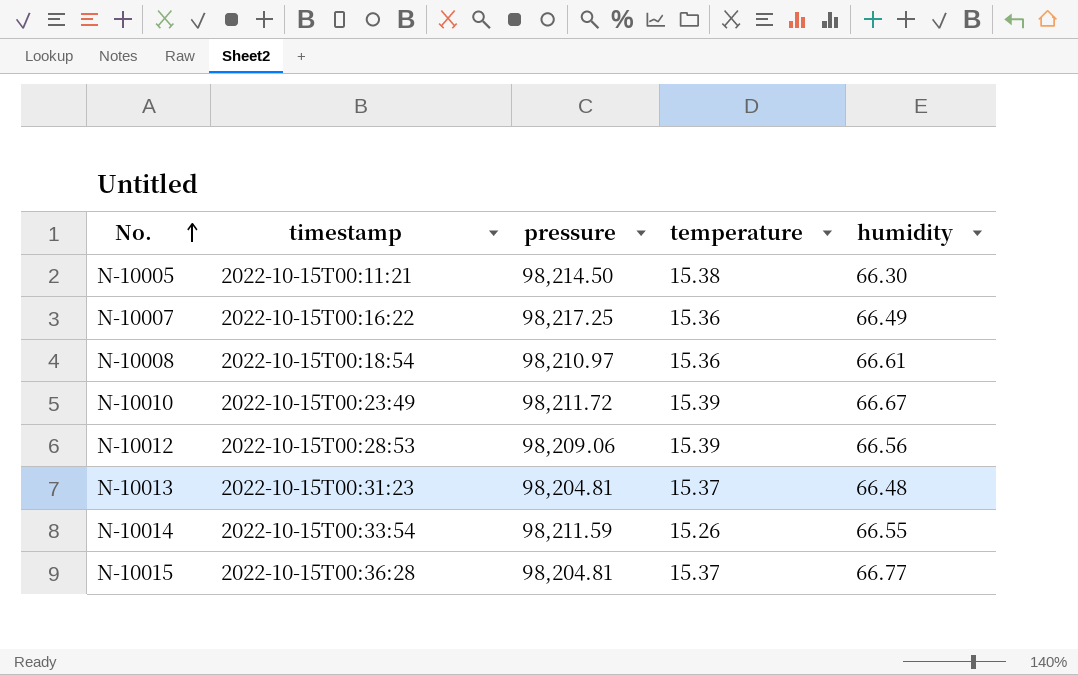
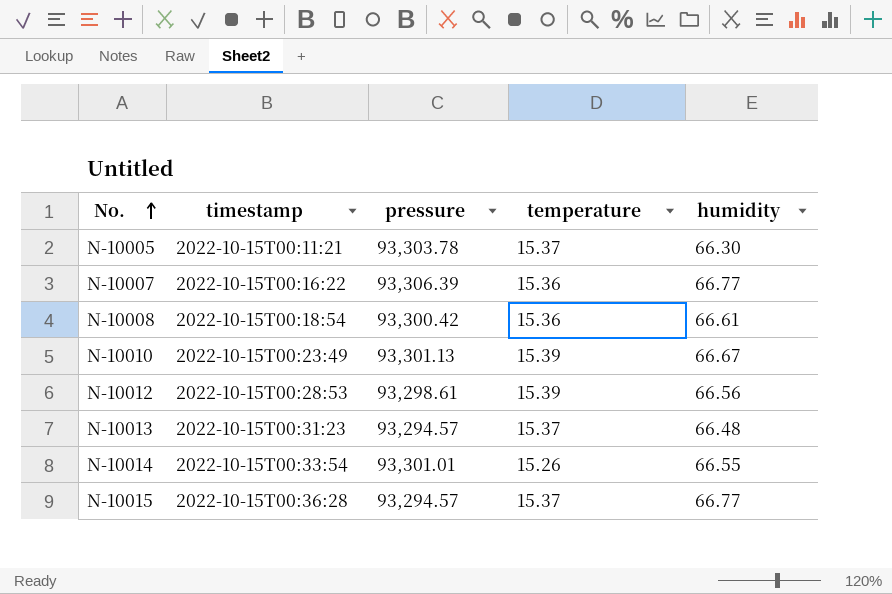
N-10005 | pressure: 98,214.50 -> 93,303.78
N-10005 | temperature: 15.38 -> 15.37
N-10007 | pressure: 98,217.25 -> 93,306.39
N-10007 | humidity: 66.49 -> 66.77
N-10008 | pressure: 98,210.97 -> 93,300.42
N-10010 | pressure: 98,211.72 -> 93,301.13
N-10012 | pressure: 98,209.06 -> 93,298.61
N-10013 | pressure: 98,204.81 -> 93,294.57
N-10014 | pressure: 98,211.59 -> 93,301.01
N-10015 | pressure: 98,204.81 -> 93,294.57

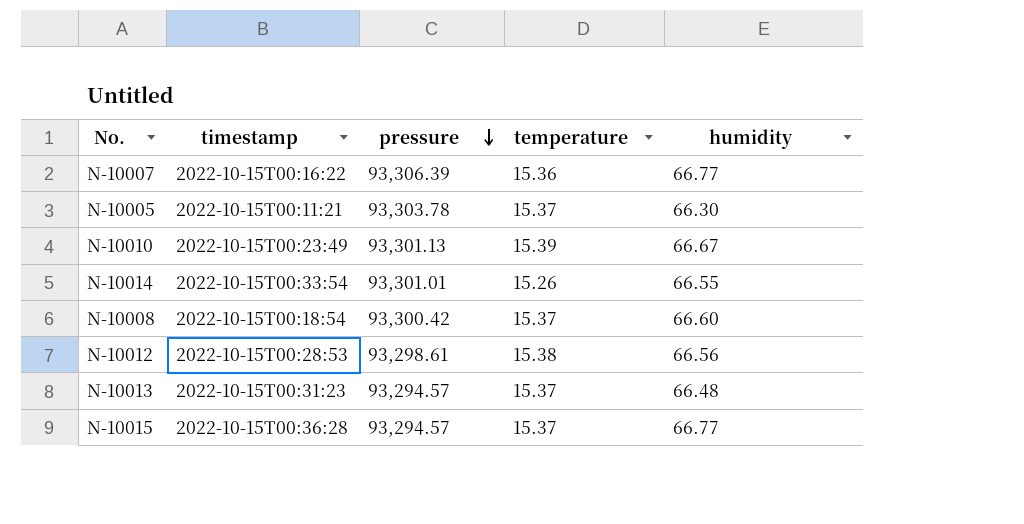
row order: No. ascending -> pressure descending
N-10008 | temperature: 15.36 -> 15.37
N-10008 | humidity: 66.61 -> 66.60
N-10012 | temperature: 15.39 -> 15.38

